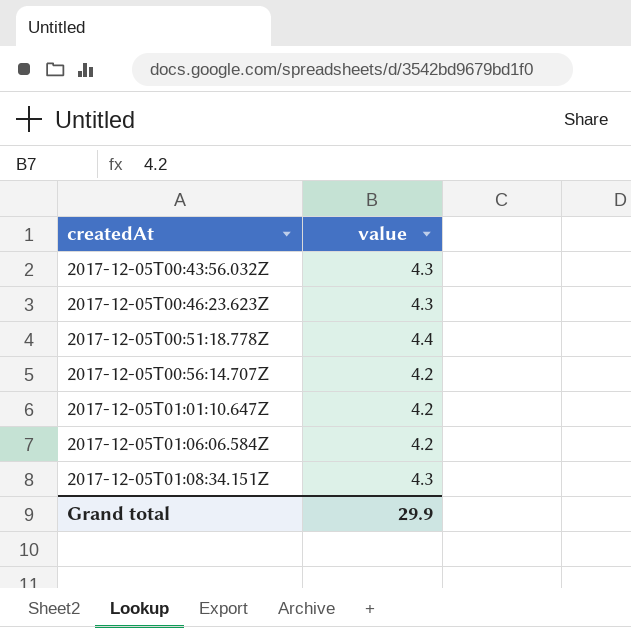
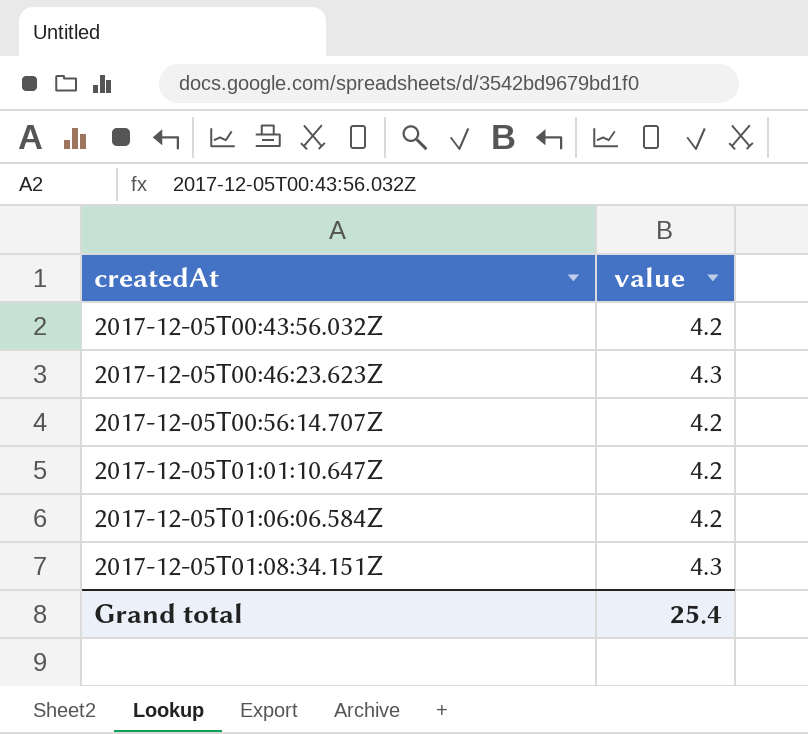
row 2017-12-05T00:51:18.778Z: 4.4 -> none
2017-12-05T00:43:56.032Z | value: 4.3 -> 4.2
Grand total | value: 29.9 -> 25.4

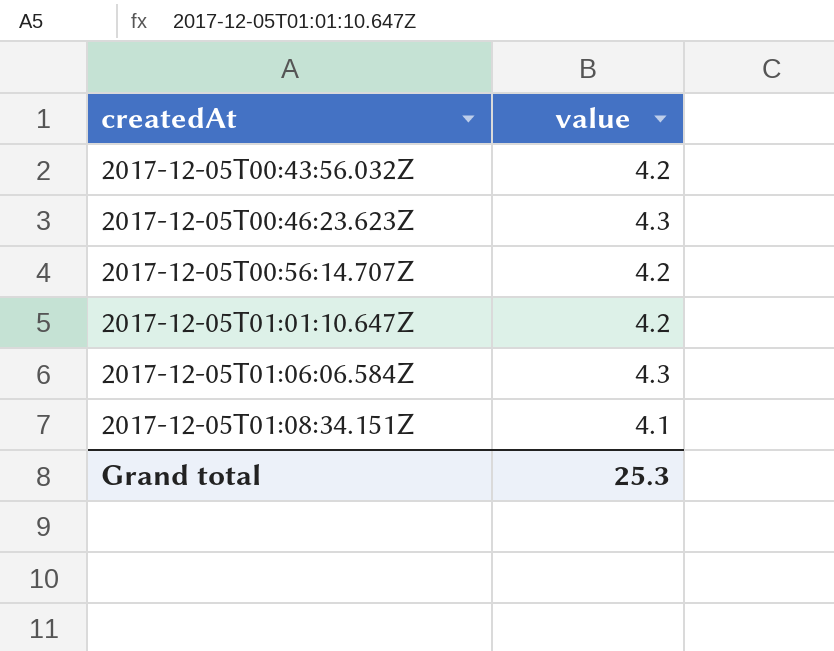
2017-12-05T01:06:06.584Z | value: 4.2 -> 4.3
2017-12-05T01:08:34.151Z | value: 4.3 -> 4.1
Grand total | value: 25.4 -> 25.3

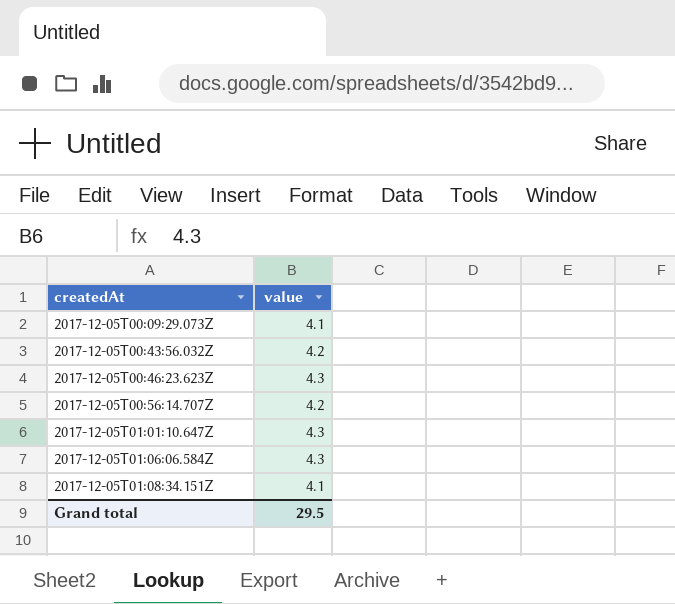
row 2017-12-05T00:09:29.073Z: none -> 4.1
2017-12-05T01:01:10.647Z | value: 4.2 -> 4.3
Grand total | value: 25.3 -> 29.5

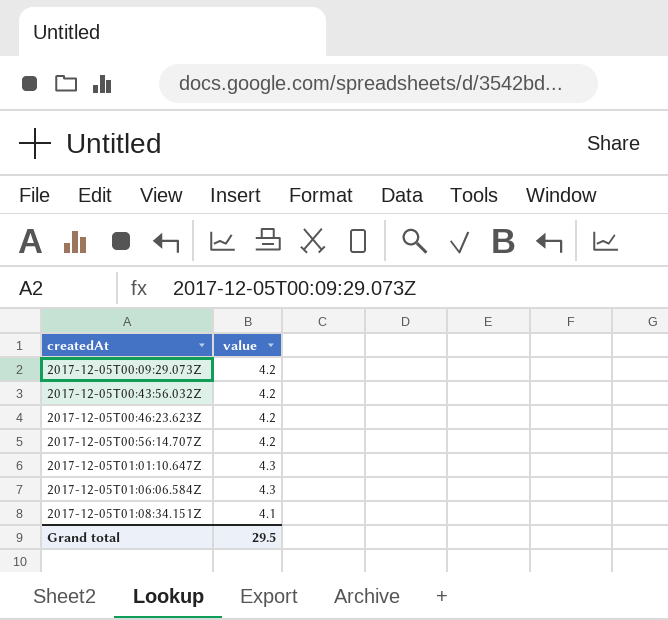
2017-12-05T00:09:29.073Z | value: 4.1 -> 4.2
2017-12-05T00:46:23.623Z | value: 4.3 -> 4.2

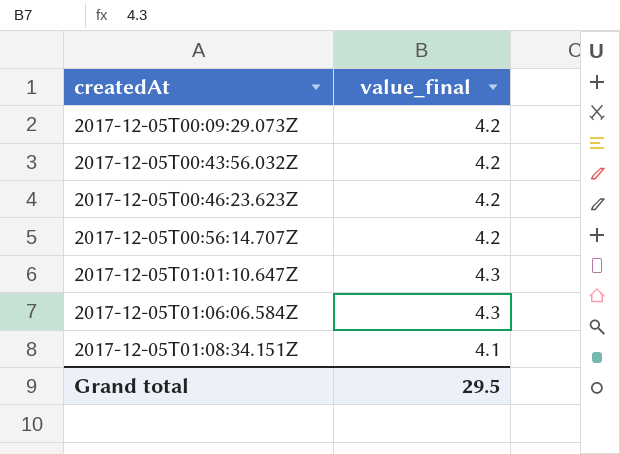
column name: value -> value_final

